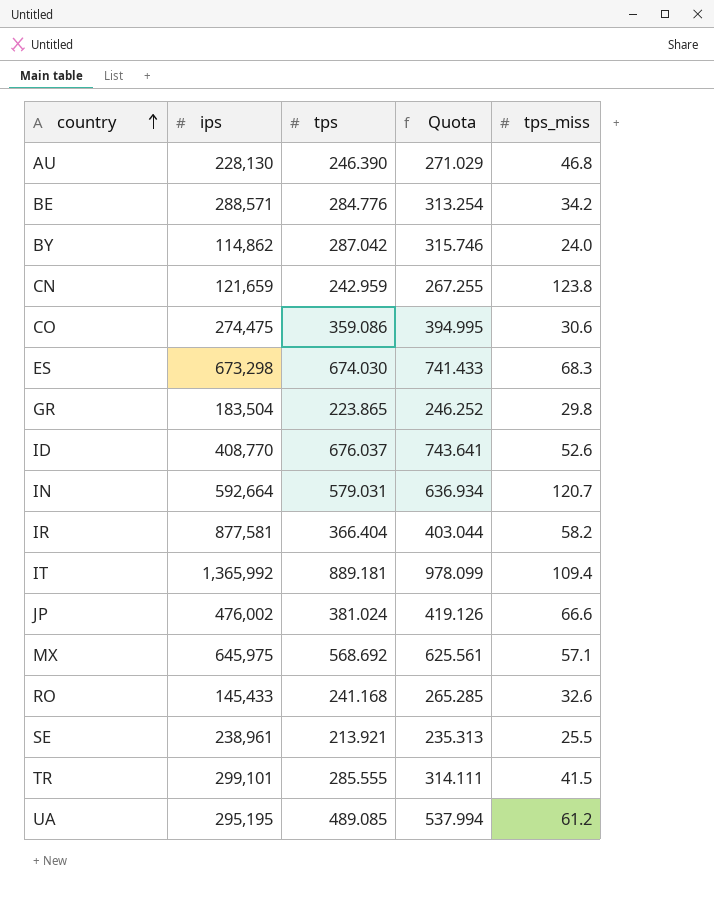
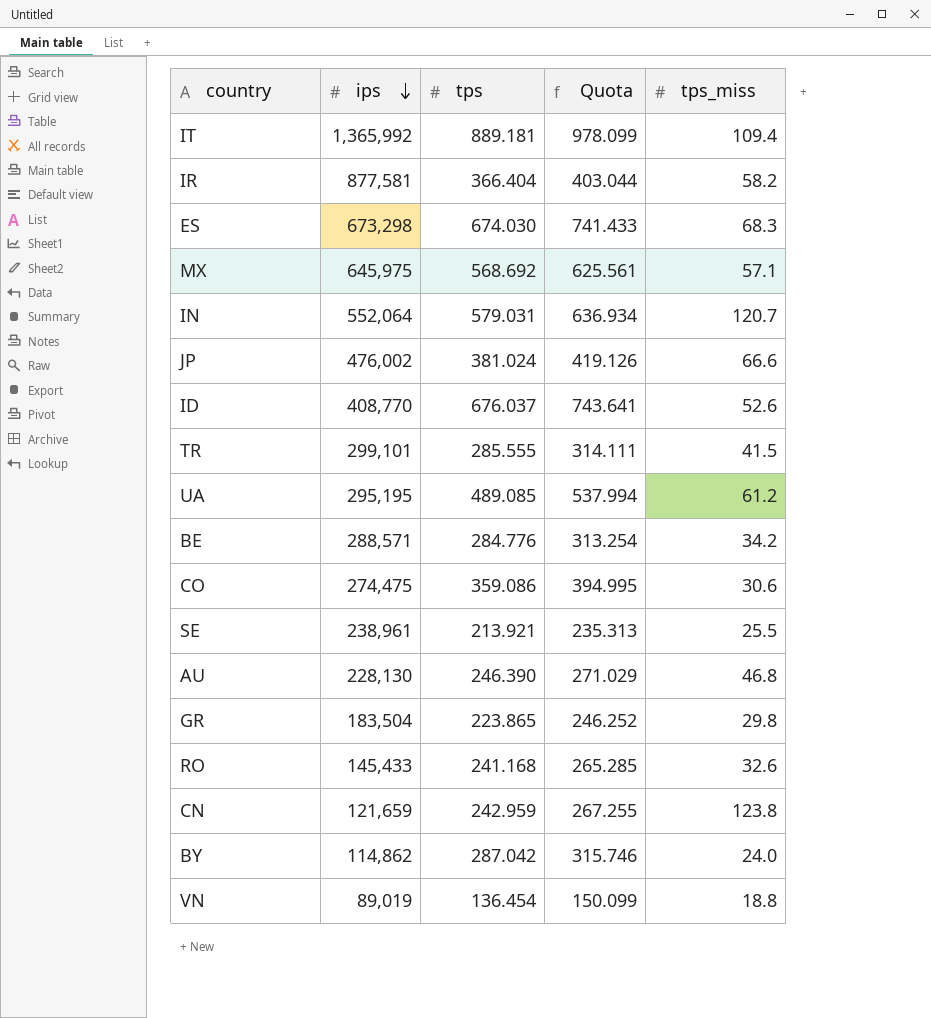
row order: country ascending -> ips descending
IN | ips: 592,664 -> 552,064
row VN: none -> 89,019 | 136.454 | 150.099 | 18.8

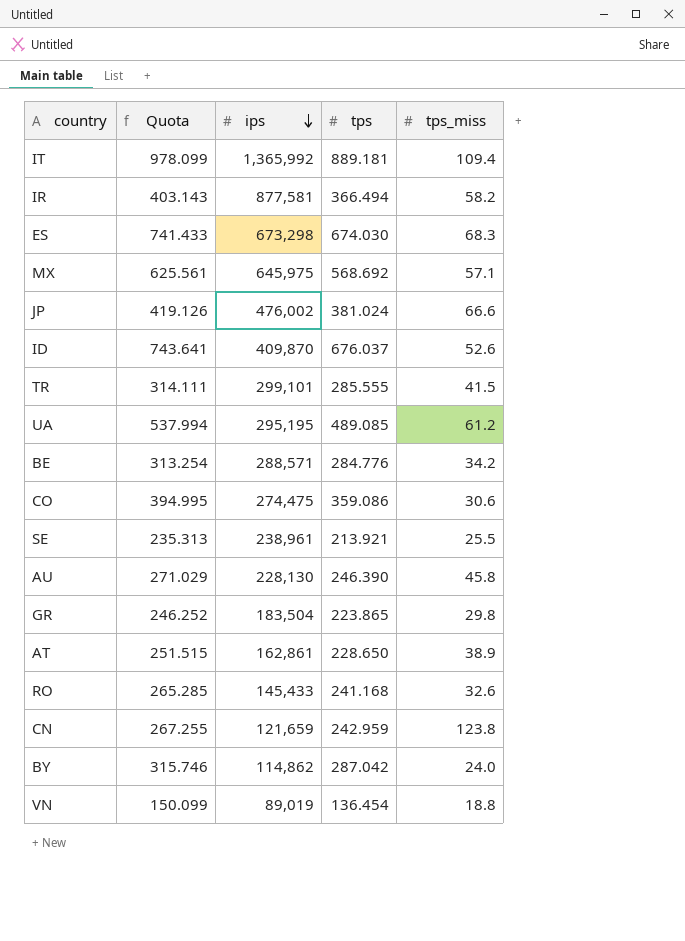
column Quota | position: 4 -> 2
row IN: 552,064 | 579.031 | 636.934 | 120.7 -> none
IR | Quota: 403.044 -> 403.143
IR | tps: 366.404 -> 366.494
ID | ips: 408,770 -> 409,870
AU | tps_miss: 46.8 -> 45.8
row AT: none -> 251.515 | 162,861 | 228.650 | 38.9

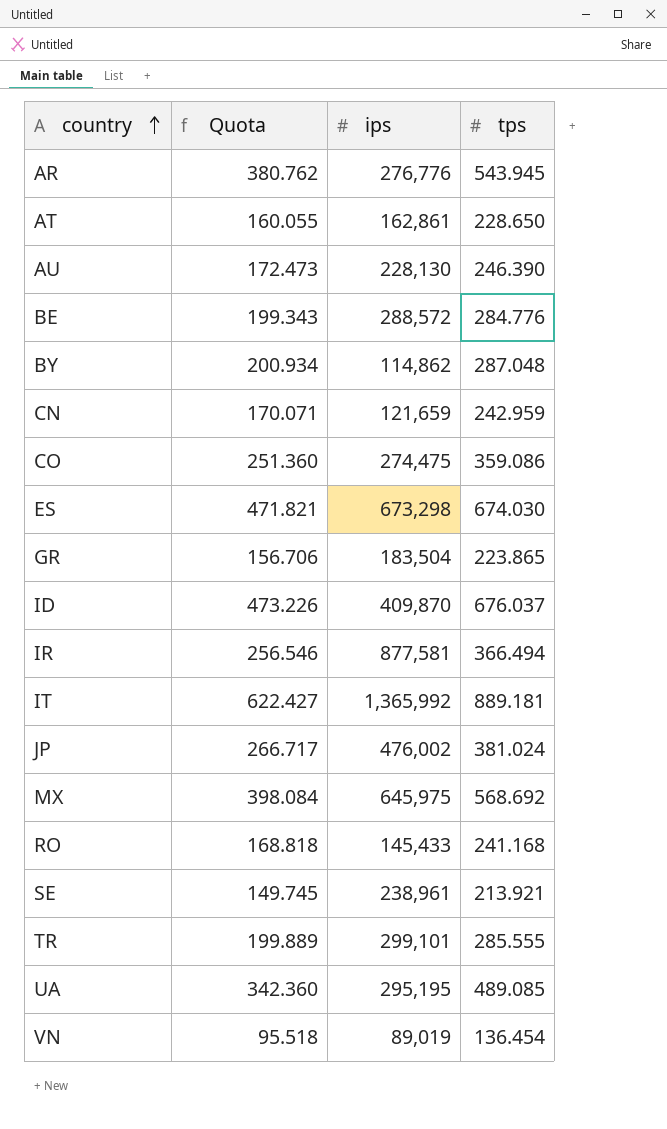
row order: ips descending -> country ascending
column tps_miss | position: 5 -> none
column Quota | formula: [tps] * 1.1 -> [tps] * 0.7
row AR: none -> 380.762 | 276,776 | 543.945
BE | ips: 288,571 -> 288,572
BY | tps: 287.042 -> 287.048

